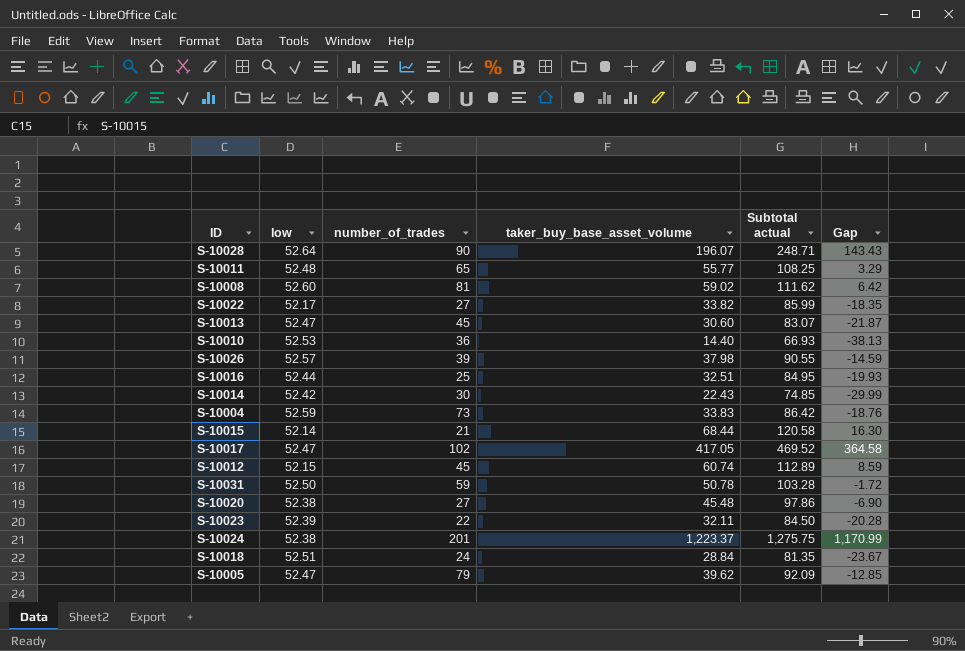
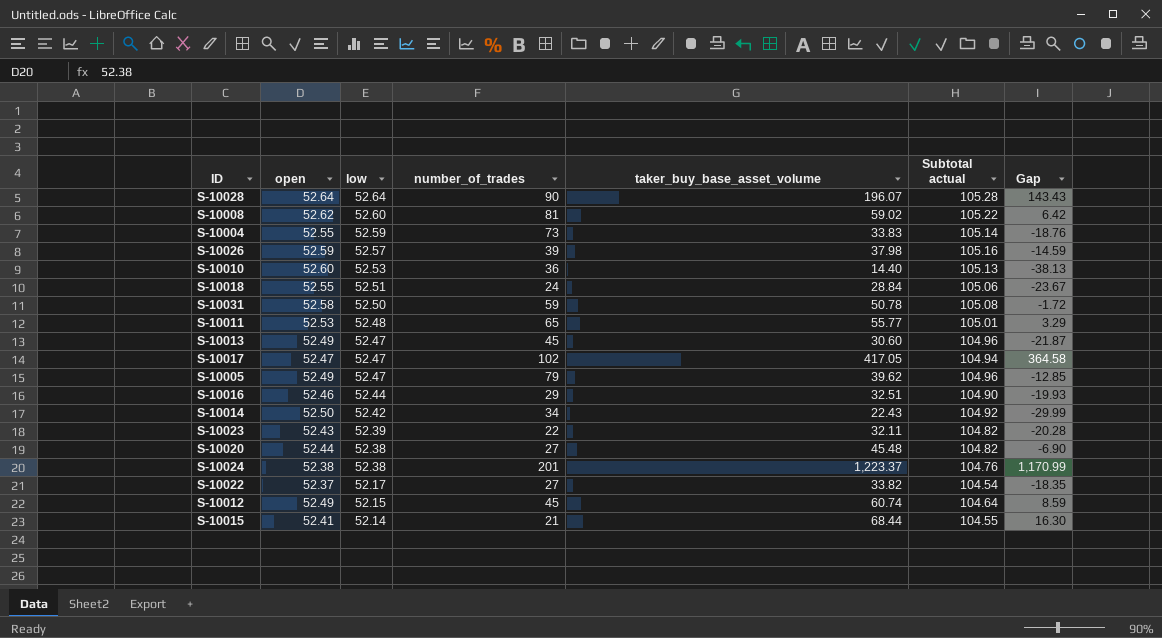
row order: none -> low descending
column open | position: none -> 2
column Subtotal actual | formula: [low] + [taker_buy_base_asset_volume] -> [open] + [low]
S-10016 | number_of_trades: 25 -> 29
S-10014 | number_of_trades: 30 -> 34

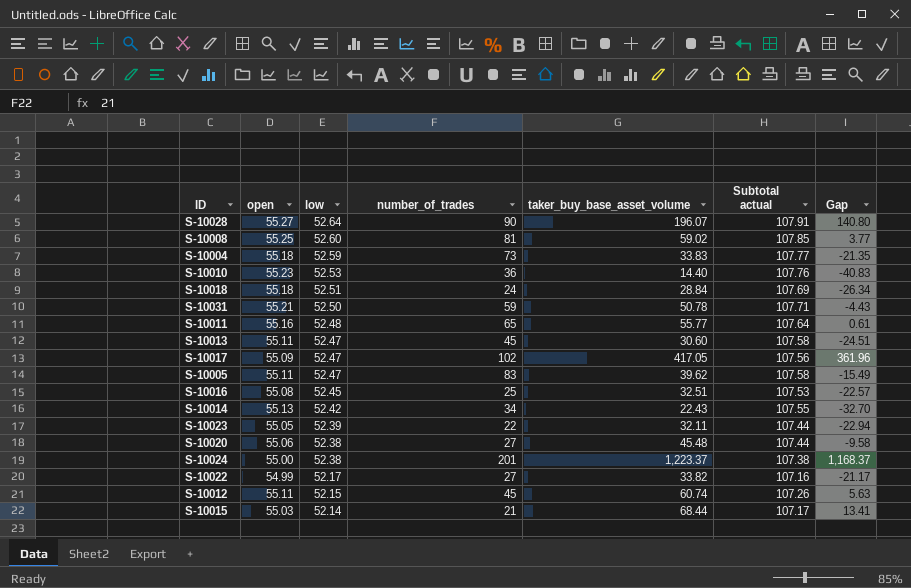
column Gap | formula: [taker_buy_base_asset_volume] - [low] -> [taker_buy_base_asset_volume] - [open]
row S-10026: 52.59 | 52.57 | 39 | 37.98 | 105.16 | -14.59 -> none
S-10028 | open: 52.64 -> 55.27
S-10028 | Subtotal actual: 105.28 -> 107.91
S-10008 | open: 52.62 -> 55.25
S-10008 | Subtotal actual: 105.22 -> 107.85
S-10004 | open: 52.55 -> 55.18
S-10004 | Subtotal actual: 105.14 -> 107.77
S-10010 | open: 52.60 -> 55.23
S-10010 | Subtotal actual: 105.13 -> 107.76
S-10018 | open: 52.55 -> 55.18
S-10018 | Subtotal actual: 105.06 -> 107.69
S-10031 | open: 52.58 -> 55.21
S-10031 | Subtotal actual: 105.08 -> 107.71
S-10011 | open: 52.53 -> 55.16
S-10011 | Subtotal actual: 105.01 -> 107.64
S-10013 | open: 52.49 -> 55.11
S-10013 | Subtotal actual: 104.96 -> 107.58
S-10017 | open: 52.47 -> 55.09
S-10017 | Subtotal actual: 104.94 -> 107.56
S-10005 | open: 52.49 -> 55.11
S-10005 | number_of_trades: 79 -> 83
S-10005 | Subtotal actual: 104.96 -> 107.58
S-10016 | open: 52.46 -> 55.08
S-10016 | low: 52.44 -> 52.45
S-10016 | number_of_trades: 29 -> 25
S-10016 | Subtotal actual: 104.90 -> 107.53
S-10014 | open: 52.50 -> 55.13
S-10014 | Subtotal actual: 104.92 -> 107.55
S-10023 | open: 52.43 -> 55.05
S-10023 | Subtotal actual: 104.82 -> 107.44
S-10020 | open: 52.44 -> 55.06
S-10020 | Subtotal actual: 104.82 -> 107.44
S-10024 | open: 52.38 -> 55.00
S-10024 | Subtotal actual: 104.76 -> 107.38
S-10022 | open: 52.37 -> 54.99
S-10022 | Subtotal actual: 104.54 -> 107.16
S-10012 | open: 52.49 -> 55.11
S-10012 | Subtotal actual: 104.64 -> 107.26
S-10015 | open: 52.41 -> 55.03
S-10015 | Subtotal actual: 104.55 -> 107.17

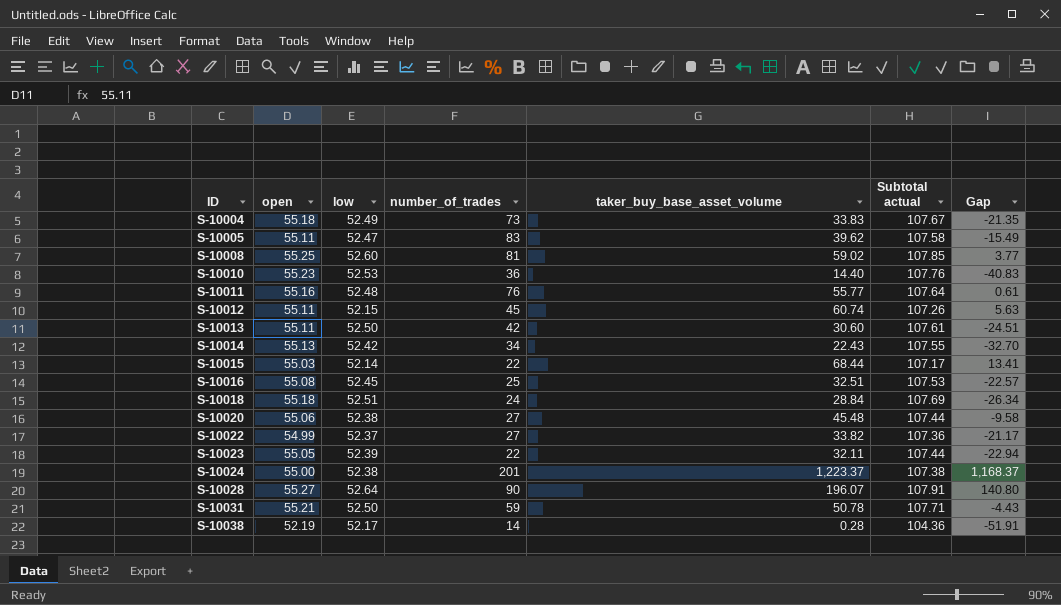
row order: low descending -> ID ascending
row S-10017: 55.09 | 52.47 | 102 | 417.05 | 107.56 | 361.96 -> none
S-10004 | low: 52.59 -> 52.49
S-10004 | Subtotal actual: 107.77 -> 107.67
S-10011 | number_of_trades: 65 -> 76
S-10013 | low: 52.47 -> 52.50
S-10013 | number_of_trades: 45 -> 42
S-10013 | Subtotal actual: 107.58 -> 107.61
S-10015 | number_of_trades: 21 -> 22
S-10022 | low: 52.17 -> 52.37
S-10022 | Subtotal actual: 107.16 -> 107.36
row S-10038: none -> 52.19 | 52.17 | 14 | 0.28 | 104.36 | -51.91

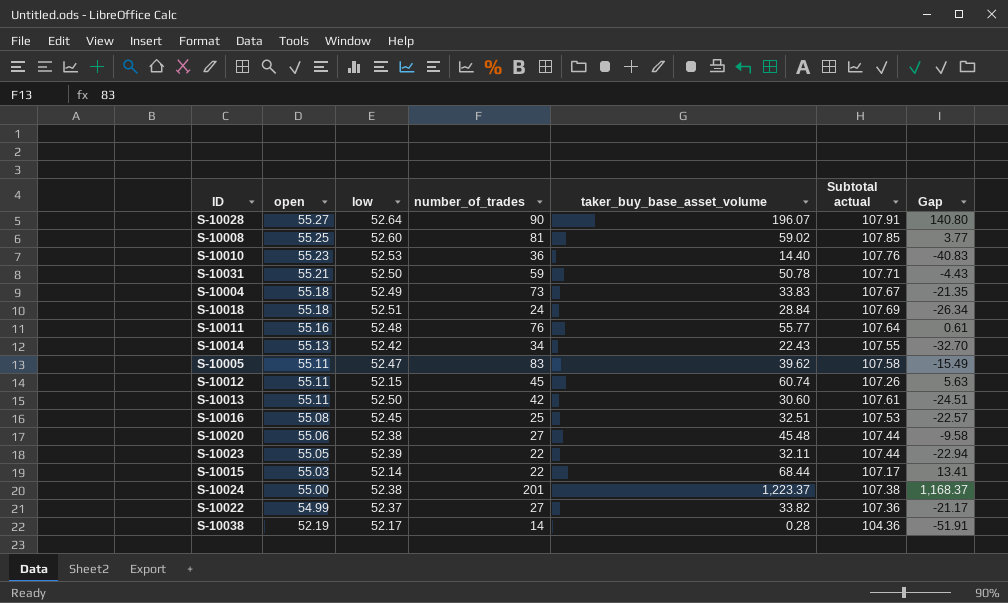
row order: ID ascending -> open descending

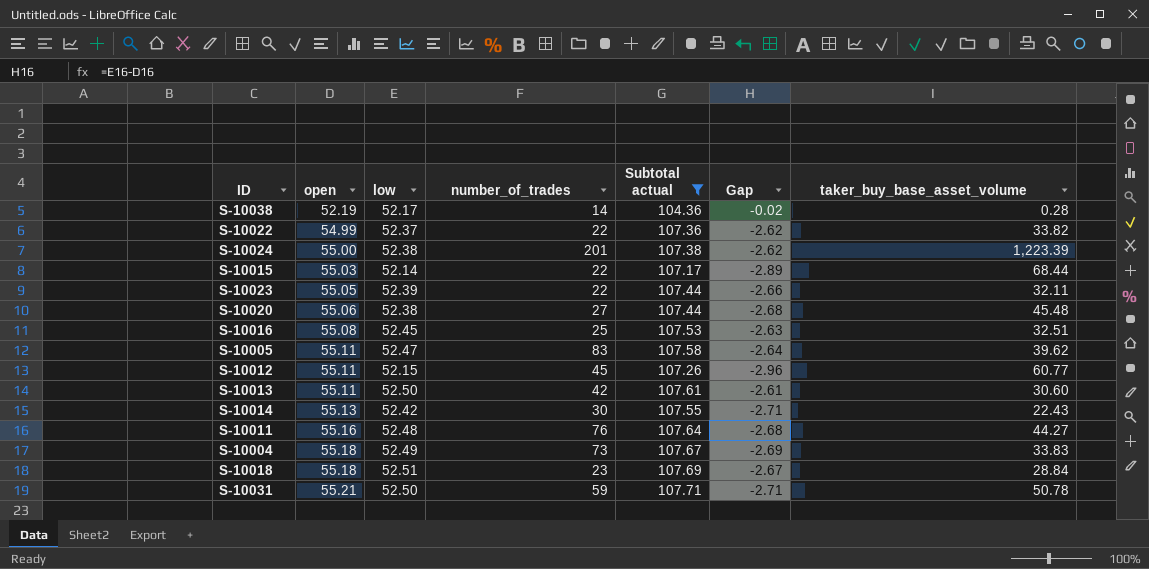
filter: none -> Subtotal actual <= 107.71
row order: open descending -> open ascending
column Gap | formula: [taker_buy_base_asset_volume] - [open] -> [low] - [open]
column taker_buy_base_asset_volume | position: 5 -> 7
S-10022 | number_of_trades: 27 -> 22
S-10024 | taker_buy_base_asset_volume: 1,223.37 -> 1,223.39
S-10012 | taker_buy_base_asset_volume: 60.74 -> 60.77
S-10014 | number_of_trades: 34 -> 30
S-10011 | taker_buy_base_asset_volume: 55.77 -> 44.27
S-10018 | number_of_trades: 24 -> 23

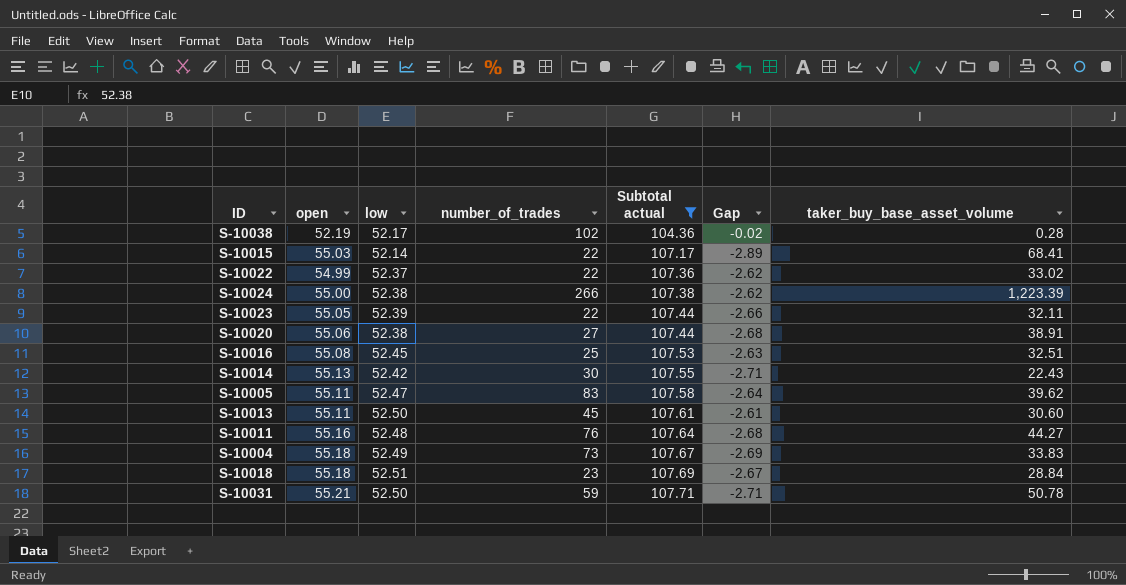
row order: open ascending -> Subtotal actual ascending
row S-10012: 55.11 | 52.15 | 45 | 107.26 | -2.96 | 60.77 -> none
S-10038 | number_of_trades: 14 -> 102
S-10015 | taker_buy_base_asset_volume: 68.44 -> 68.41
S-10022 | taker_buy_base_asset_volume: 33.82 -> 33.02
S-10024 | number_of_trades: 201 -> 266
S-10020 | taker_buy_base_asset_volume: 45.48 -> 38.91
S-10013 | number_of_trades: 42 -> 45

